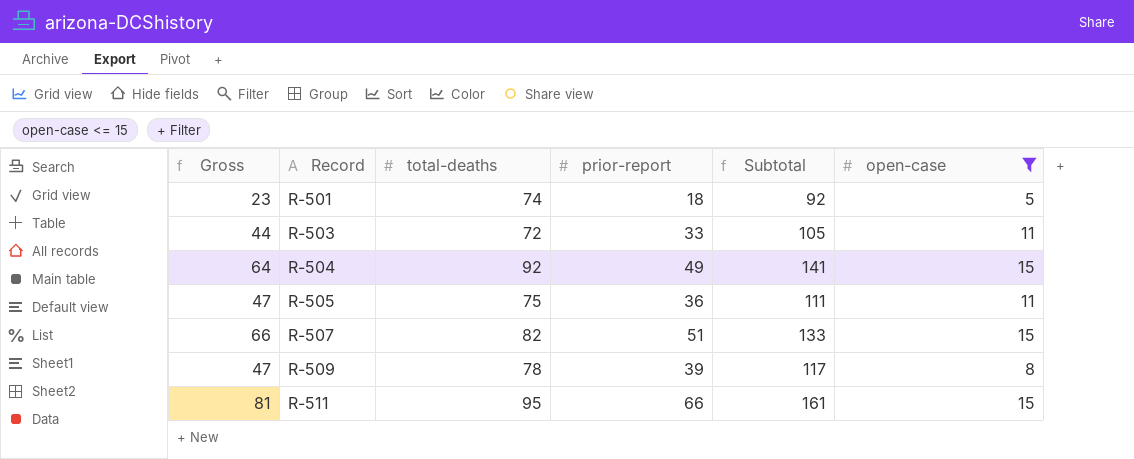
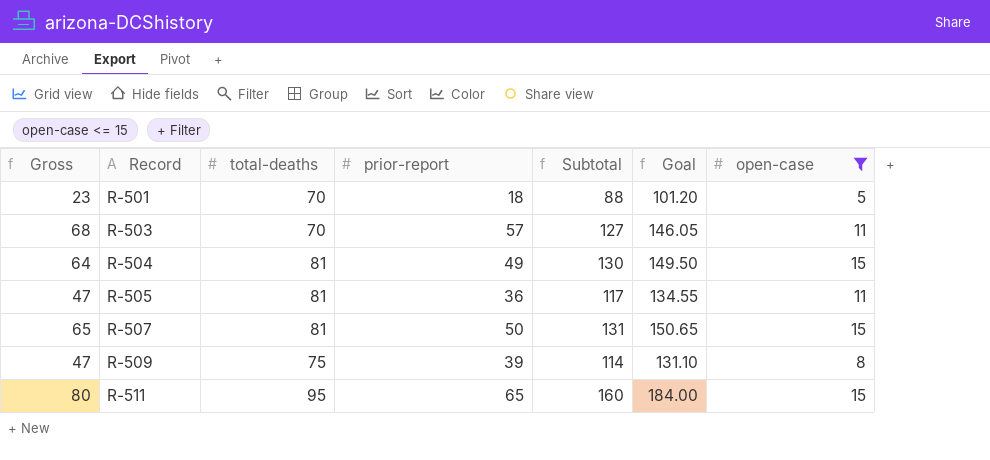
column Goal | formula: none -> [Subtotal] * 1.15
R-501 | total-deaths: 74 -> 70
R-501 | Subtotal: 92 -> 88
R-503 | Gross: 44 -> 68
R-503 | total-deaths: 72 -> 70
R-503 | prior-report: 33 -> 57
R-503 | Subtotal: 105 -> 127
R-504 | total-deaths: 92 -> 81
R-504 | Subtotal: 141 -> 130
R-505 | total-deaths: 75 -> 81
R-505 | Subtotal: 111 -> 117
R-507 | Gross: 66 -> 65
R-507 | total-deaths: 82 -> 81
R-507 | prior-report: 51 -> 50
R-507 | Subtotal: 133 -> 131
R-509 | total-deaths: 78 -> 75
R-509 | Subtotal: 117 -> 114
R-511 | Gross: 81 -> 80
R-511 | prior-report: 66 -> 65
R-511 | Subtotal: 161 -> 160

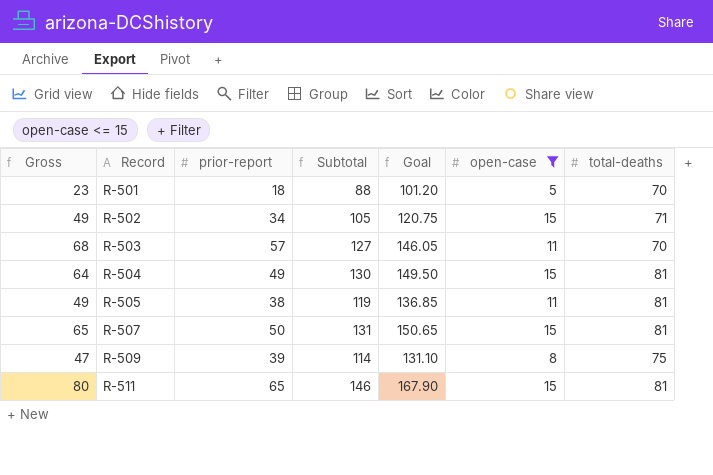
column total-deaths | position: 3 -> 7
row R-502: none -> 49 | 34 | 105 | 120.75 | 15 | 71
R-505 | Gross: 47 -> 49
R-505 | prior-report: 36 -> 38
R-505 | Subtotal: 117 -> 119
R-505 | Goal: 134.55 -> 136.85
R-511 | Subtotal: 160 -> 146
R-511 | Goal: 184.00 -> 167.90
R-511 | total-deaths: 95 -> 81

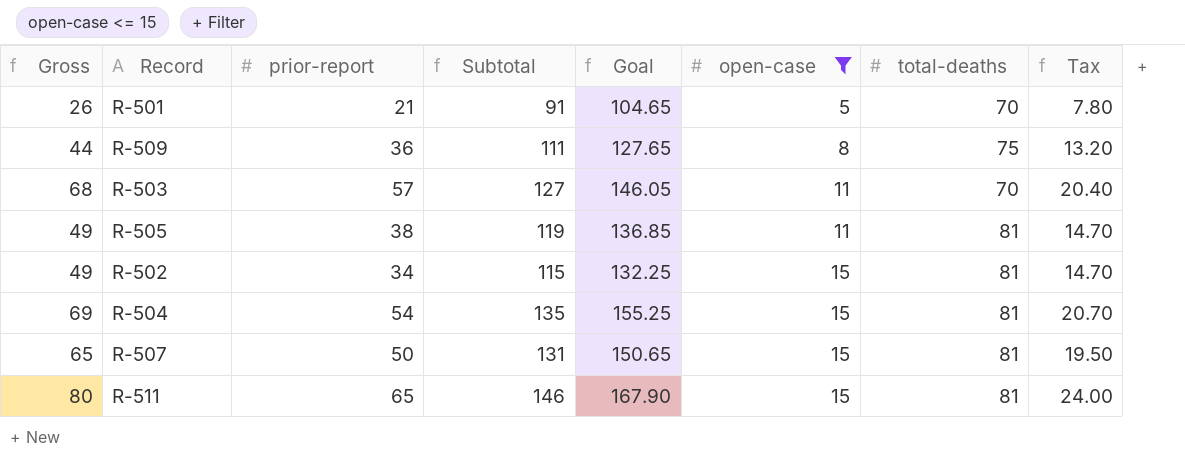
row order: Record ascending -> open-case ascending
column Tax | formula: none -> [Gross] * 0.3
R-501 | Gross: 23 -> 26
R-501 | prior-report: 18 -> 21
R-501 | Subtotal: 88 -> 91
R-501 | Goal: 101.20 -> 104.65
R-509 | Gross: 47 -> 44
R-509 | prior-report: 39 -> 36
R-509 | Subtotal: 114 -> 111
R-509 | Goal: 131.10 -> 127.65
R-502 | Subtotal: 105 -> 115
R-502 | Goal: 120.75 -> 132.25
R-502 | total-deaths: 71 -> 81
R-504 | Gross: 64 -> 69
R-504 | prior-report: 49 -> 54
R-504 | Subtotal: 130 -> 135
R-504 | Goal: 149.50 -> 155.25

